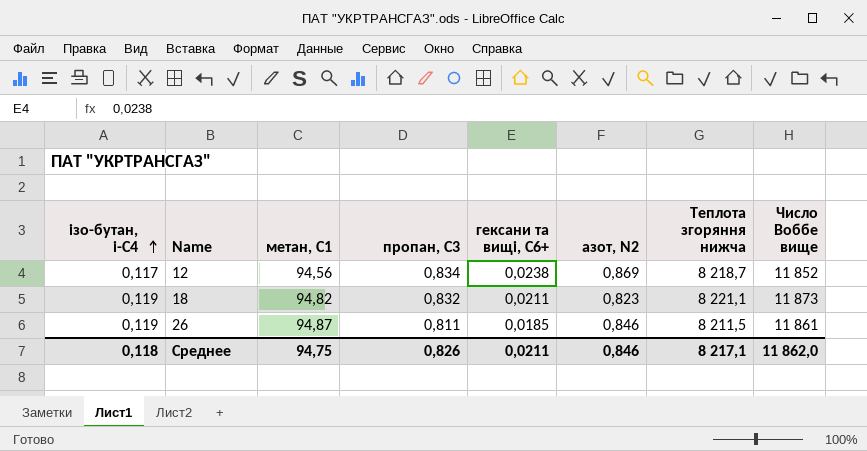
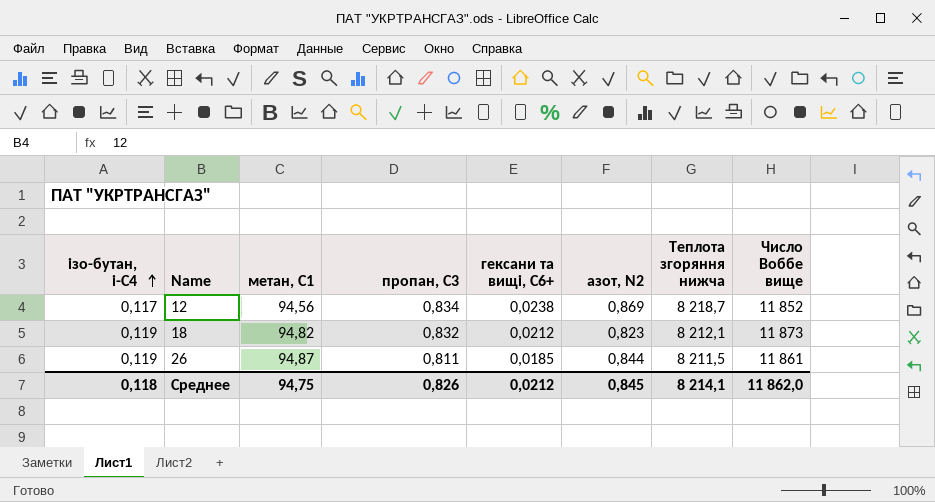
18 | гексани та вищі, С6+: 0,0211 -> 0,0212
18 | Теплота згоряння нижча: 8 221,1 -> 8 212,1
26 | азот, N2: 0,846 -> 0,844
Среднее | гексани та вищі, С6+: 0,0211 -> 0,0212
Среднее | азот, N2: 0,846 -> 0,845
Среднее | Теплота згоряння нижча: 8 217,1 -> 8 214,1

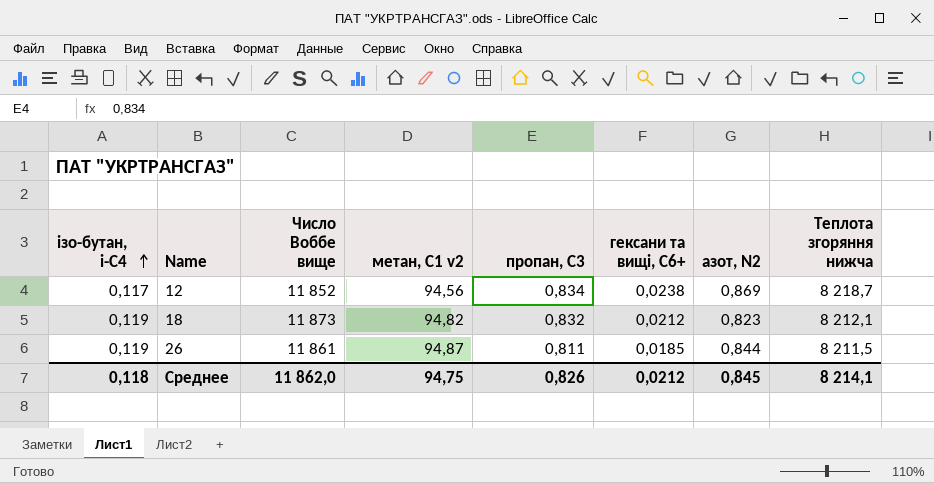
column Число Воббе вище | position: 8 -> 3
column name: метан, С1 -> метан, С1 v2

